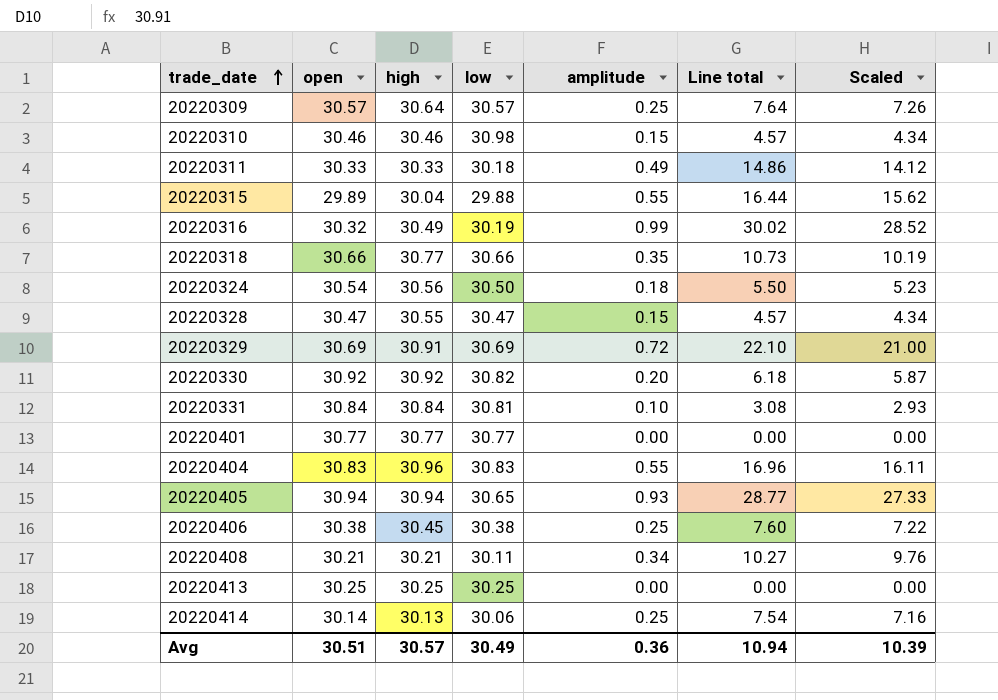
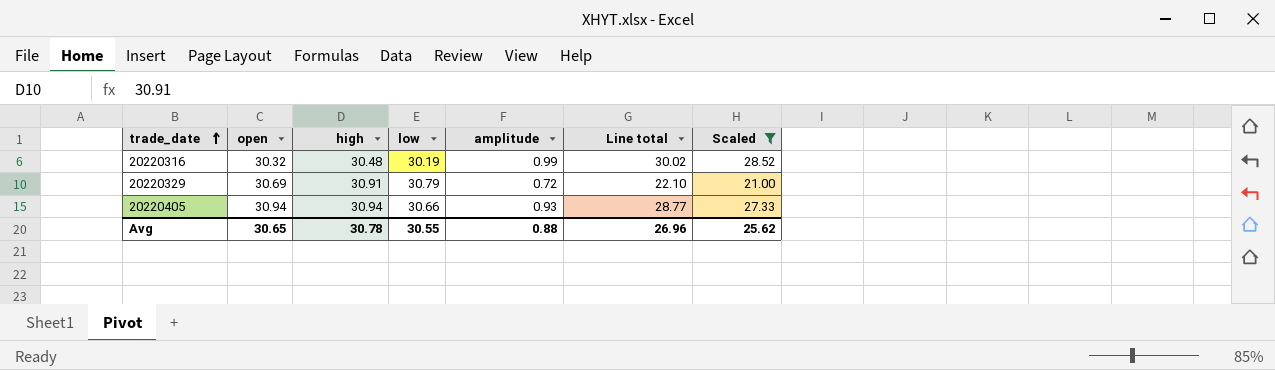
filter: none -> Scaled >= 21.00
20220316 | high: 30.49 -> 30.48
20220329 | low: 30.69 -> 30.79
20220405 | low: 30.65 -> 30.66
Avg | open: 30.51 -> 30.65
Avg | high: 30.57 -> 30.78
Avg | low: 30.49 -> 30.55
Avg | amplitude: 0.36 -> 0.88
Avg | Line total: 10.94 -> 26.96
Avg | Scaled: 10.39 -> 25.62

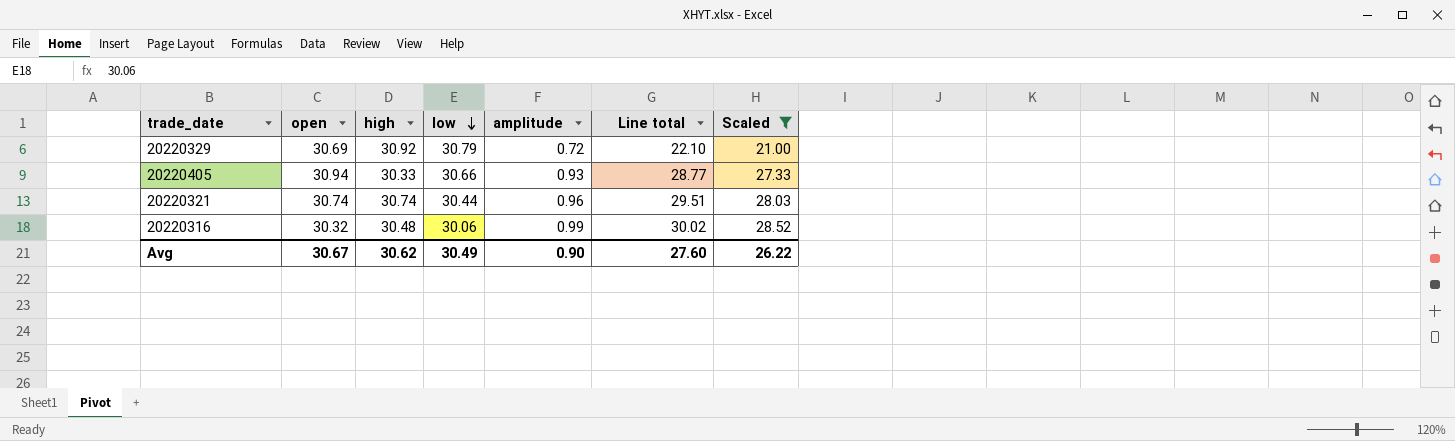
row order: trade_date ascending -> low descending
20220329 | high: 30.91 -> 30.92
20220405 | high: 30.94 -> 30.33
row 20220321: none -> 30.74 | 30.74 | 30.44 | 0.96 | 29.51 | 28.03
20220316 | low: 30.19 -> 30.06
Avg | open: 30.65 -> 30.67
Avg | high: 30.78 -> 30.62
Avg | low: 30.55 -> 30.49
Avg | amplitude: 0.88 -> 0.90
Avg | Line total: 26.96 -> 27.60
Avg | Scaled: 25.62 -> 26.22

